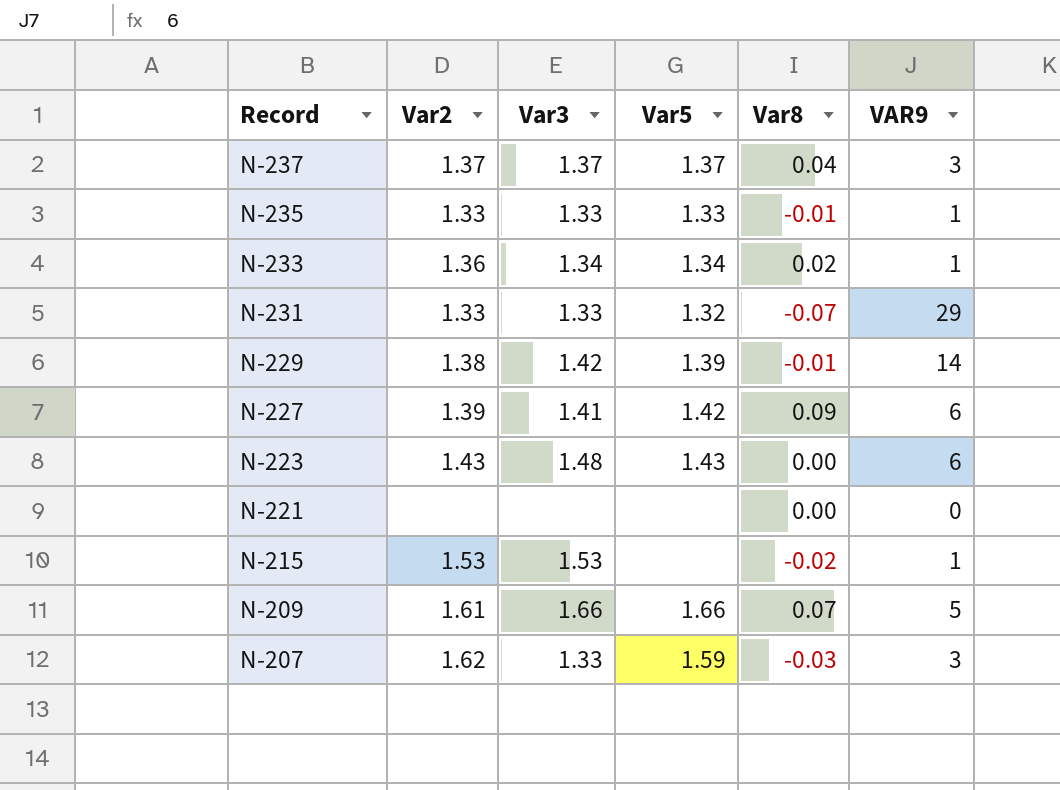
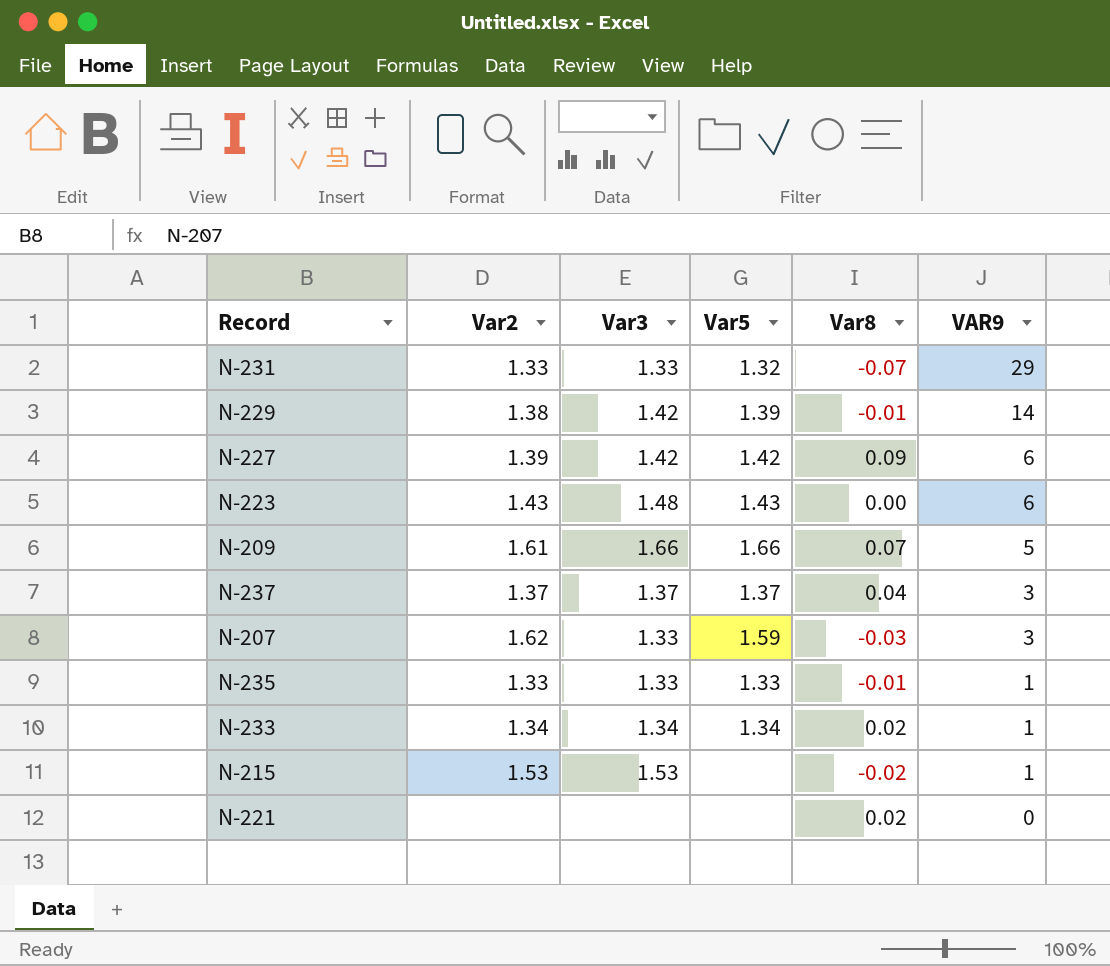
row order: Record descending -> VAR9 descending
N-227 | Var3: 1.41 -> 1.42
N-233 | Var2: 1.36 -> 1.34
N-221 | Var8: 0.00 -> 0.02

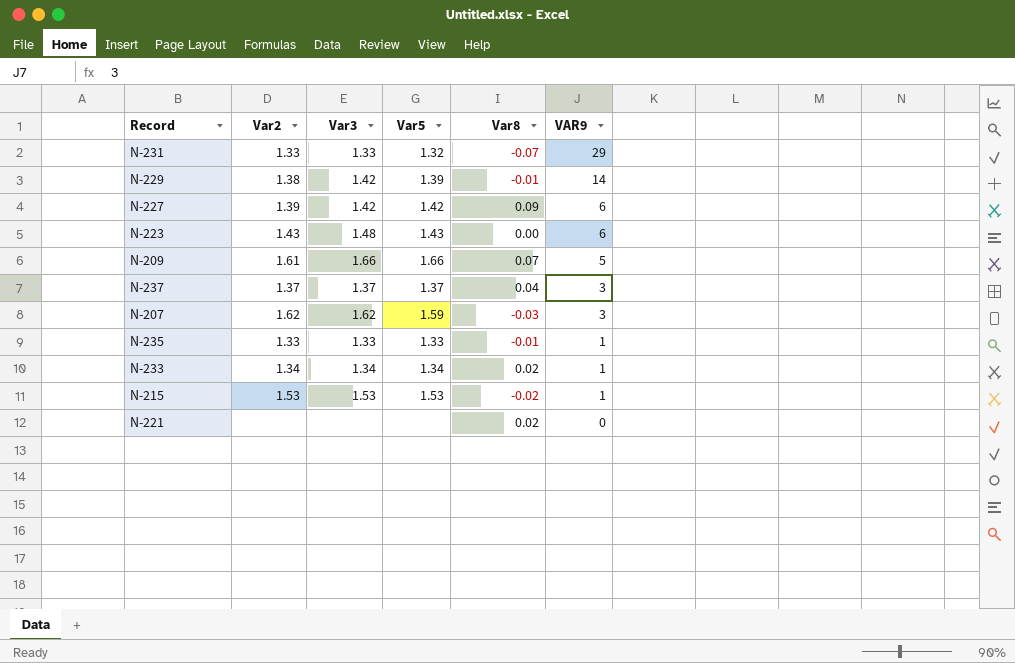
N-207 | Var3: 1.33 -> 1.62
N-215 | Var5: none -> 1.53

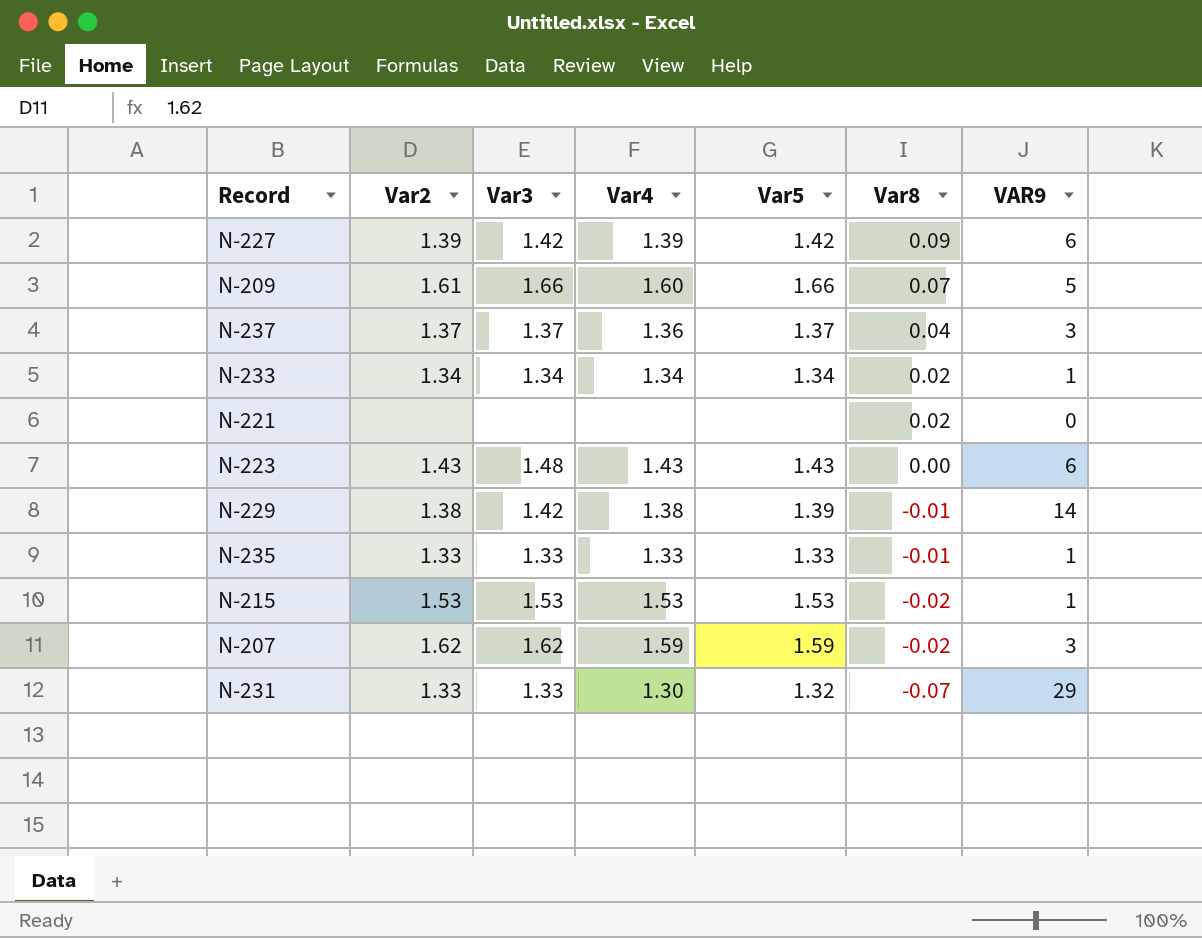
row order: VAR9 descending -> Var8 descending
column Var4 | position: none -> 4
N-207 | Var8: -0.03 -> -0.02

